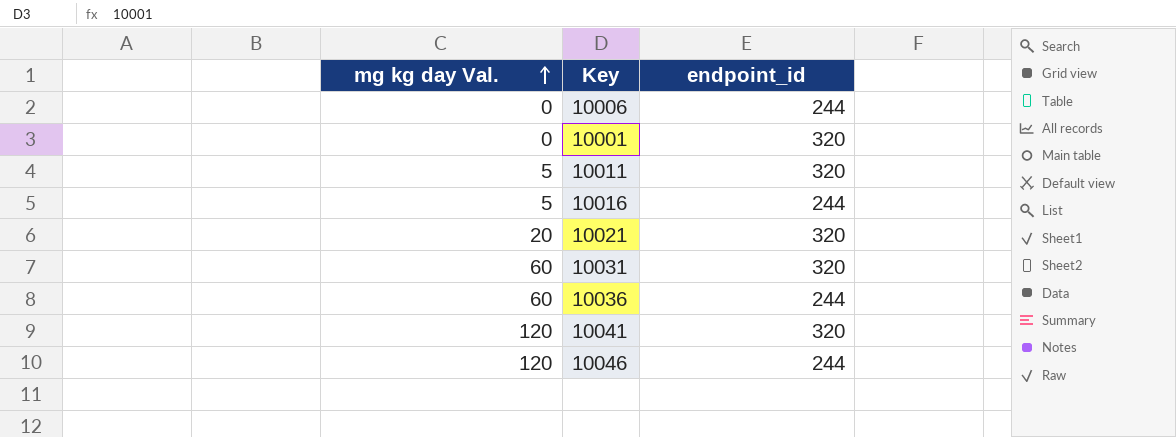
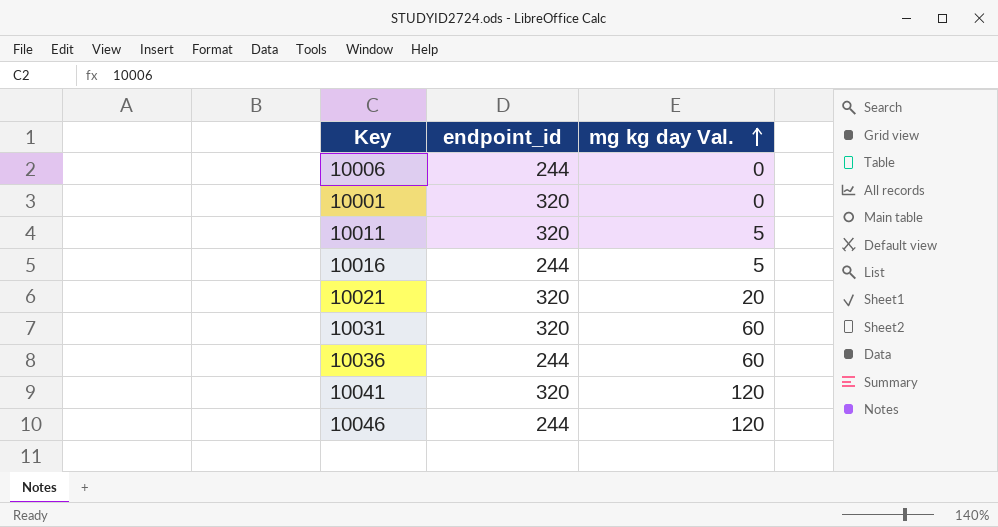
column mg kg day Val. | position: 1 -> 3

